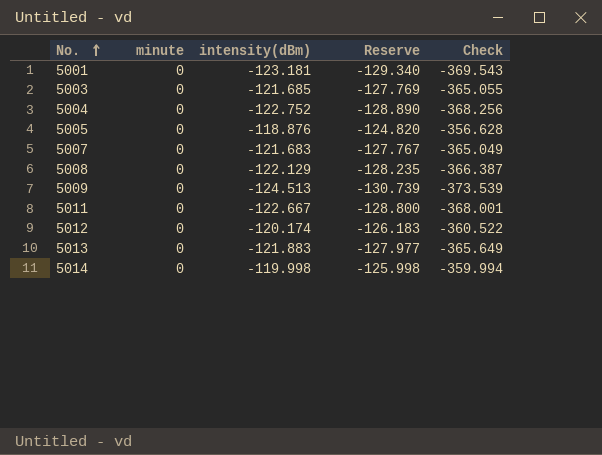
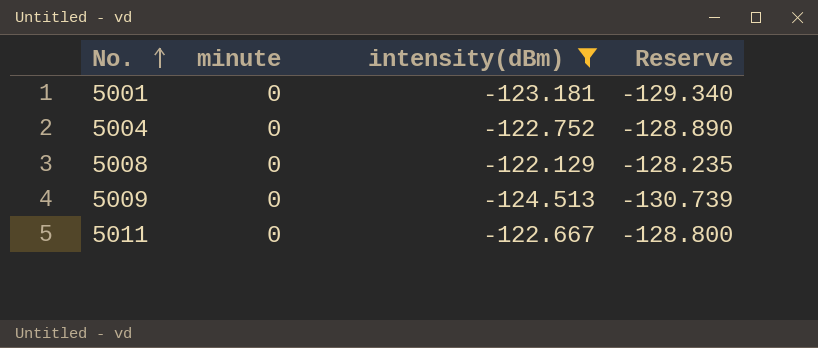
filter: none -> intensity(dBm) <= -122.129
column Check | formula: [intensity(dBm)] * 3 -> none

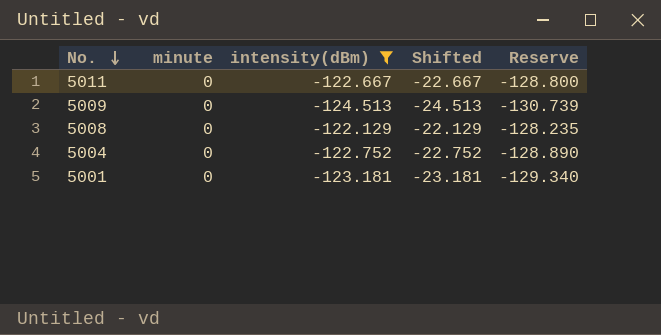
row order: No. ascending -> No. descending
column Shifted | formula: none -> [intensity(dBm)] + 100

